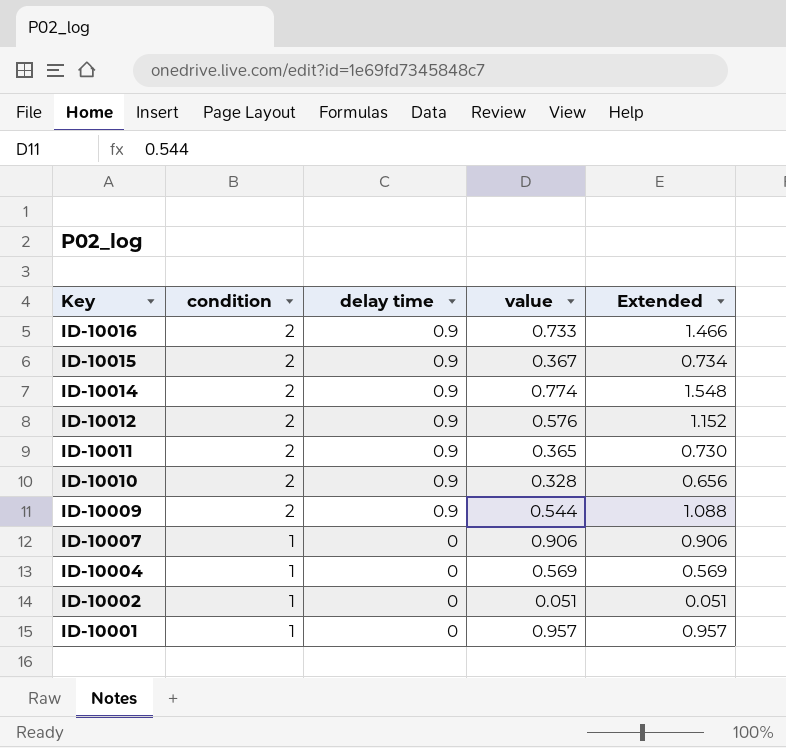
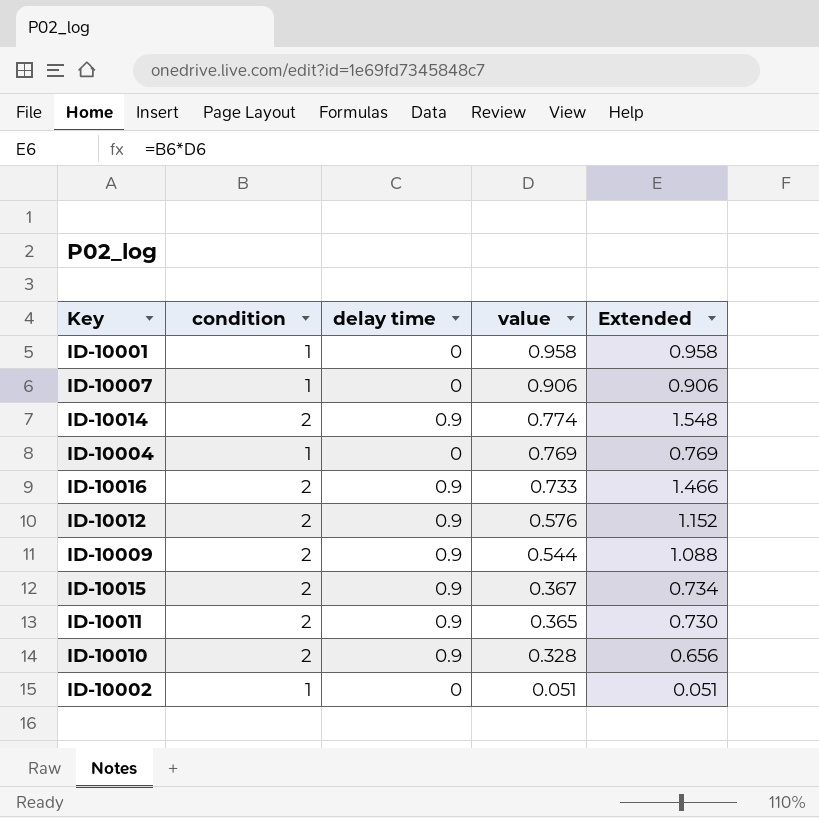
row order: Key descending -> value descending
ID-10001 | value: 0.957 -> 0.958
ID-10001 | Extended: 0.957 -> 0.958
ID-10004 | value: 0.569 -> 0.769
ID-10004 | Extended: 0.569 -> 0.769

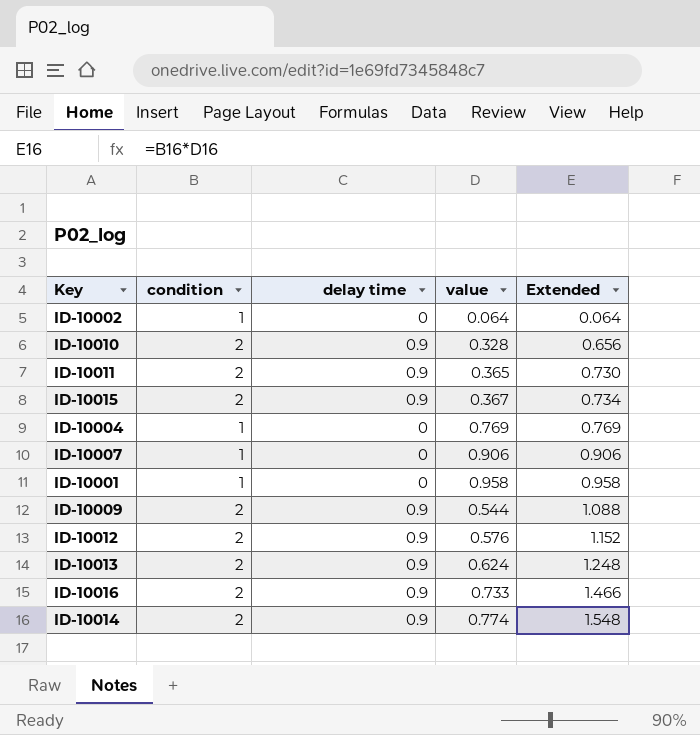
row order: value descending -> Extended ascending
ID-10002 | value: 0.051 -> 0.064
ID-10002 | Extended: 0.051 -> 0.064
row ID-10013: none -> 2 | 0.9 | 0.624 | 1.248

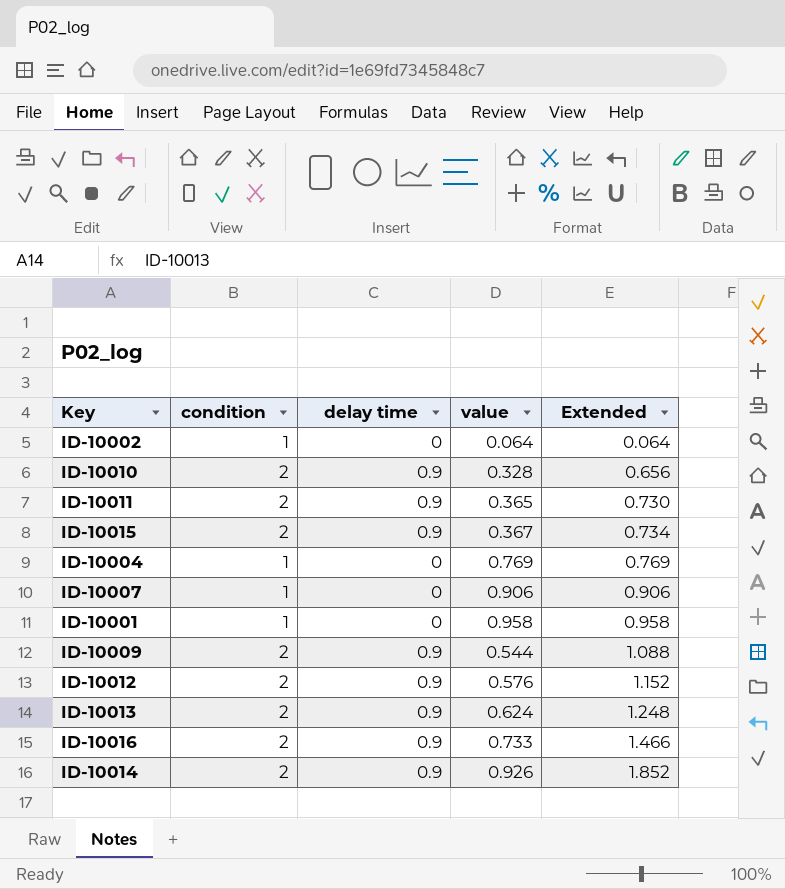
ID-10014 | value: 0.774 -> 0.926
ID-10014 | Extended: 1.548 -> 1.852

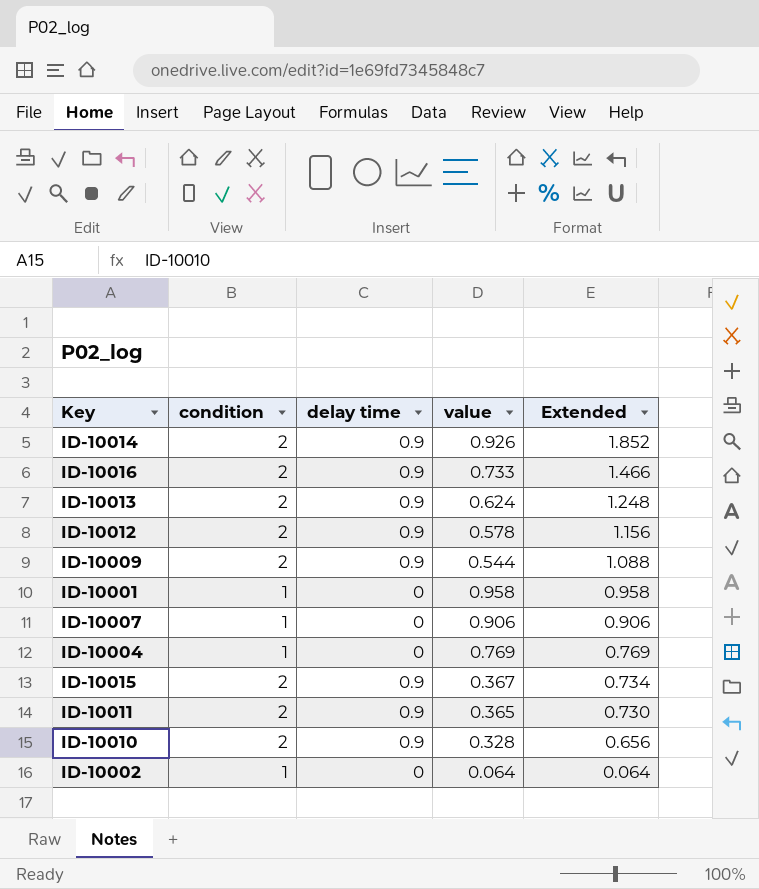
row order: Extended ascending -> Extended descending
ID-10012 | value: 0.576 -> 0.578
ID-10012 | Extended: 1.152 -> 1.156

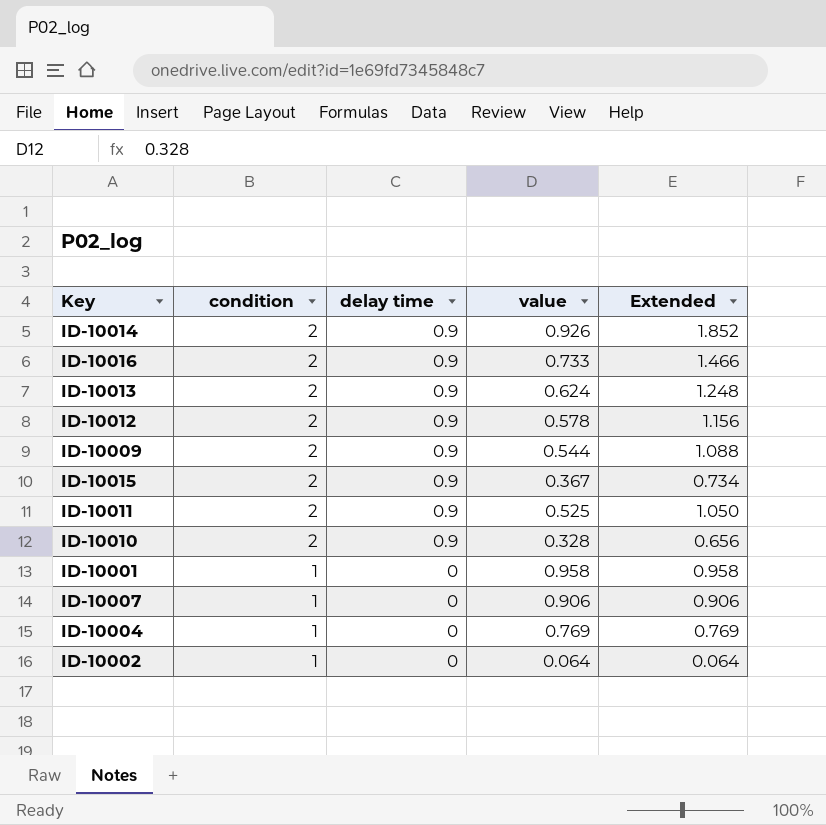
row order: Extended descending -> condition descending
ID-10011 | value: 0.365 -> 0.525
ID-10011 | Extended: 0.730 -> 1.050

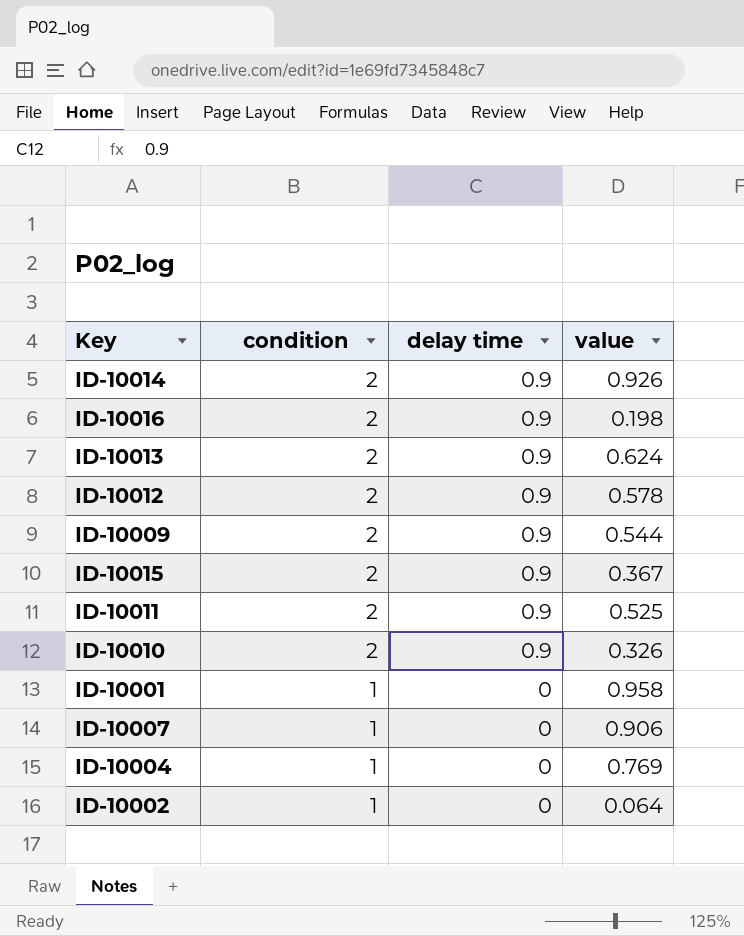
column Extended | formula: [condition] * [value] -> none
ID-10016 | value: 0.733 -> 0.198
ID-10010 | value: 0.328 -> 0.326

